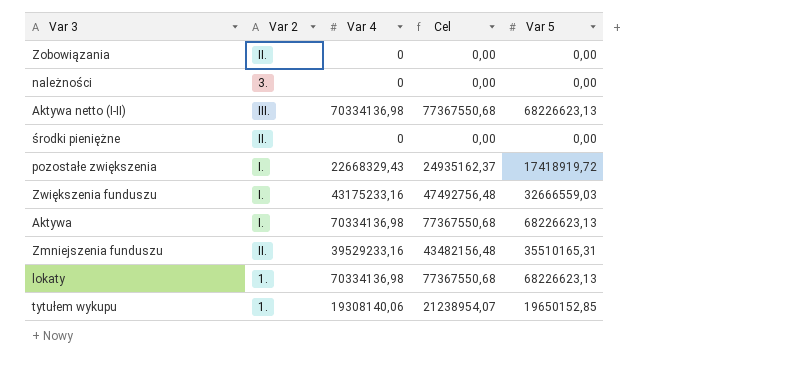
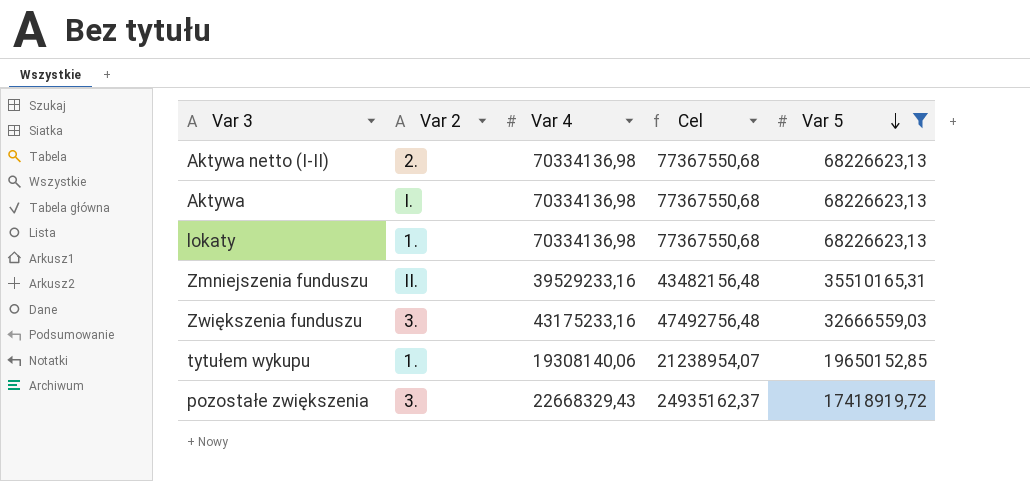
filter: none -> Var 5 != 0,00
row order: none -> Var 5 descending
Aktywa netto (I-II) | Var 2: III. -> 2.
Zwiększenia funduszu | Var 2: I. -> 3.
pozostałe zwiększenia | Var 2: I. -> 3.

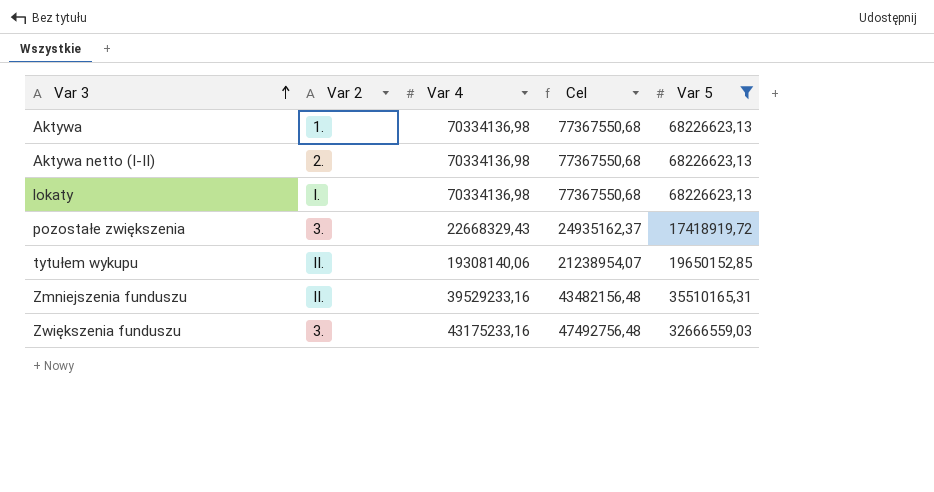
row order: Var 5 descending -> Var 3 ascending
Aktywa | Var 2: I. -> 1.
lokaty | Var 2: 1. -> I.
tytułem wykupu | Var 2: 1. -> II.

